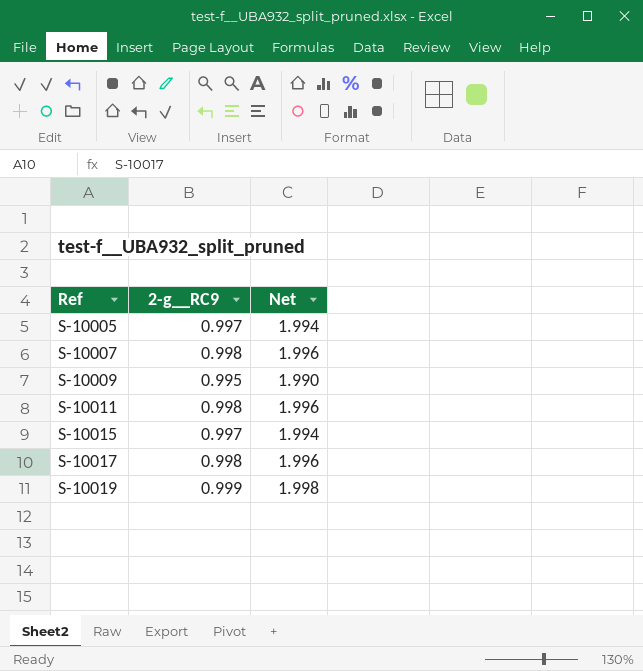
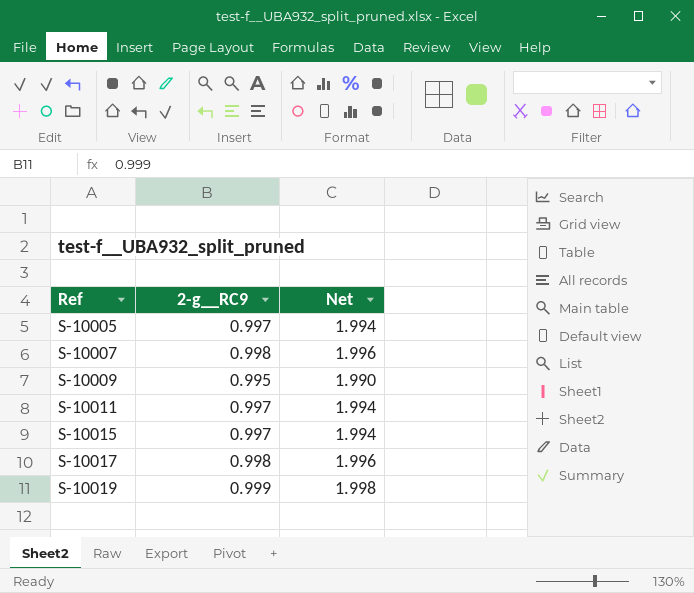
S-10011 | 2-g__RC9: 0.998 -> 0.997
S-10011 | Net: 1.996 -> 1.994

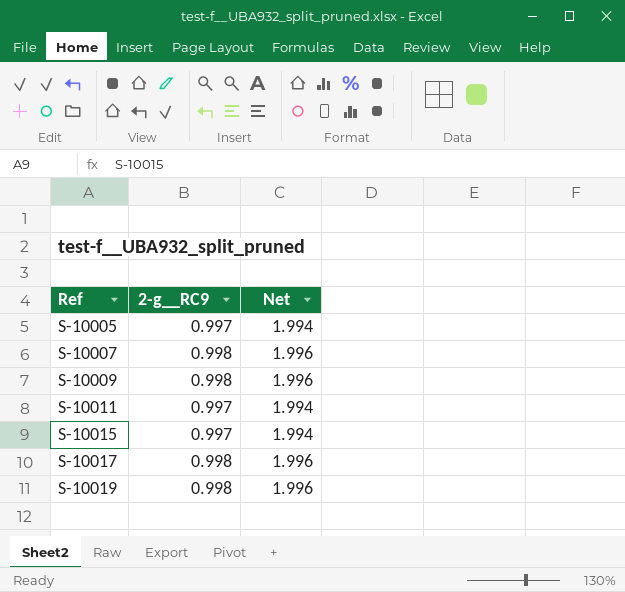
S-10009 | 2-g__RC9: 0.995 -> 0.998
S-10009 | Net: 1.990 -> 1.996
S-10019 | 2-g__RC9: 0.999 -> 0.998
S-10019 | Net: 1.998 -> 1.996

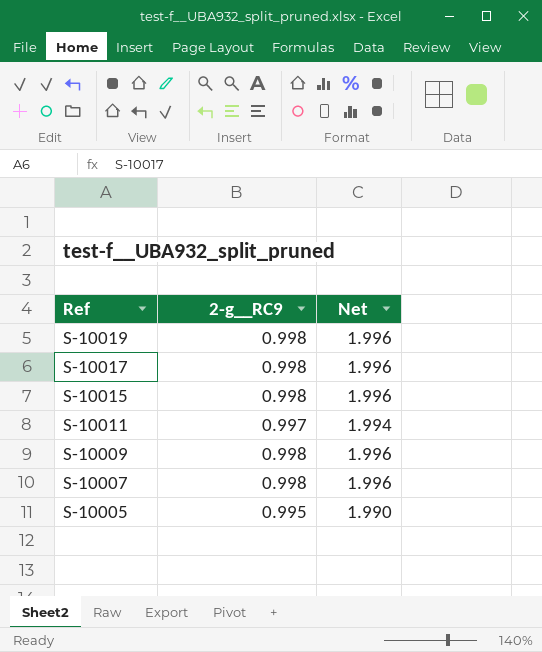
row order: Ref ascending -> Ref descending
S-10015 | 2-g__RC9: 0.997 -> 0.998
S-10015 | Net: 1.994 -> 1.996
S-10005 | 2-g__RC9: 0.997 -> 0.995
S-10005 | Net: 1.994 -> 1.990

